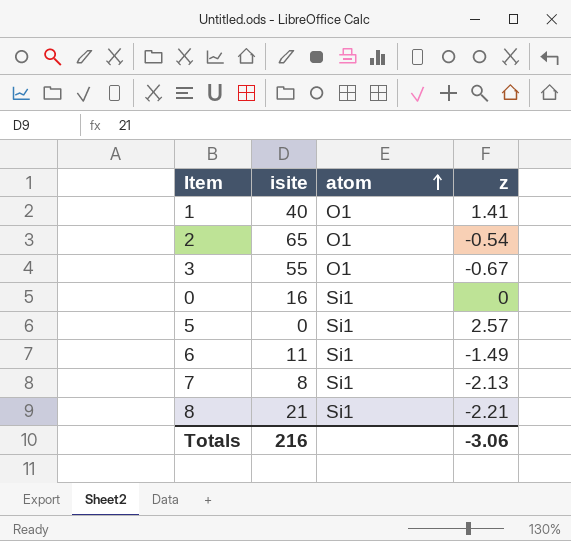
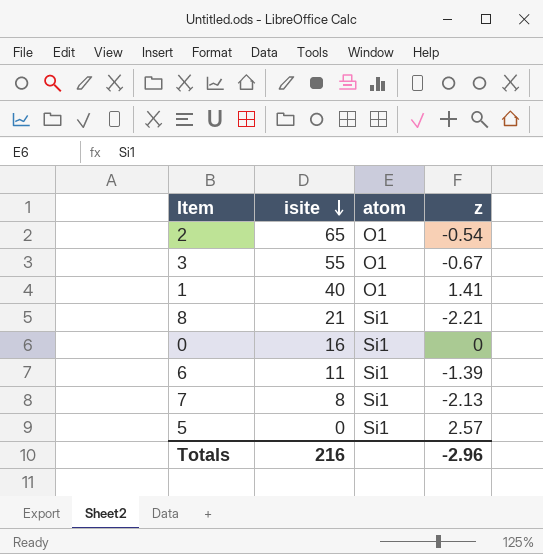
row order: atom ascending -> isite descending
6 | z: -1.49 -> -1.39
Totals | z: -3.06 -> -2.96

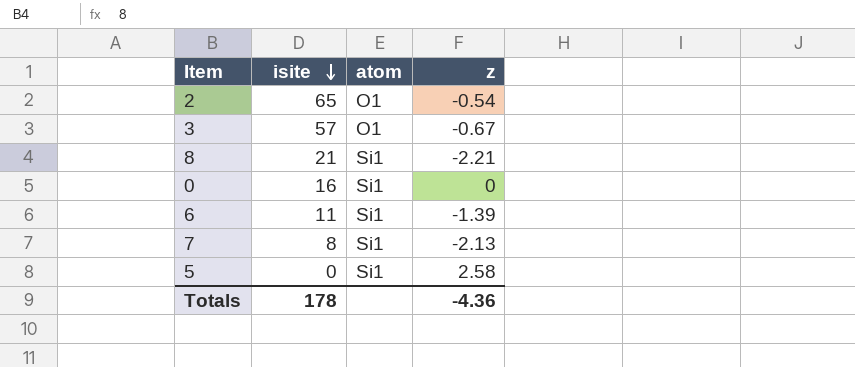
row 1: 40 | O1 | 1.41 -> none
3 | isite: 55 -> 57
5 | z: 2.57 -> 2.58
Totals | isite: 216 -> 178
Totals | z: -2.96 -> -4.36

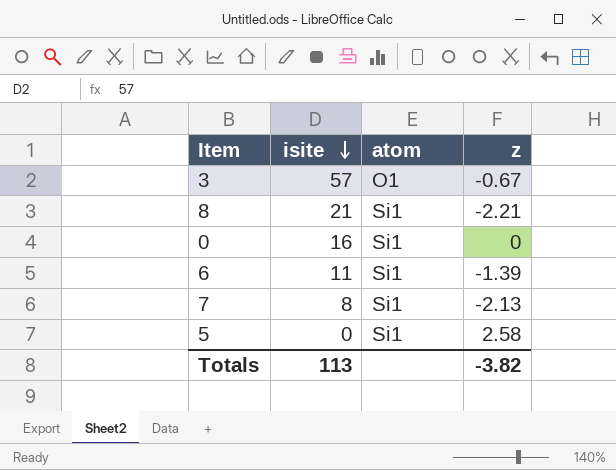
row 2: 65 | O1 | -0.54 -> none
Totals | isite: 178 -> 113
Totals | z: -4.36 -> -3.82

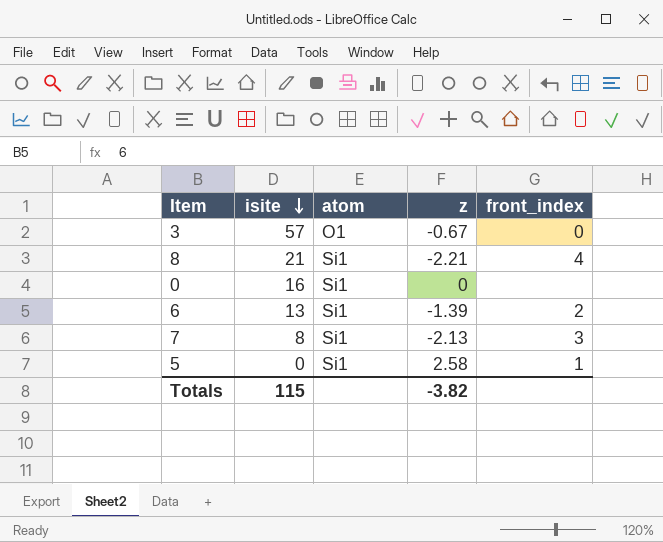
column front_index | position: none -> 5
6 | isite: 11 -> 13
Totals | isite: 113 -> 115

